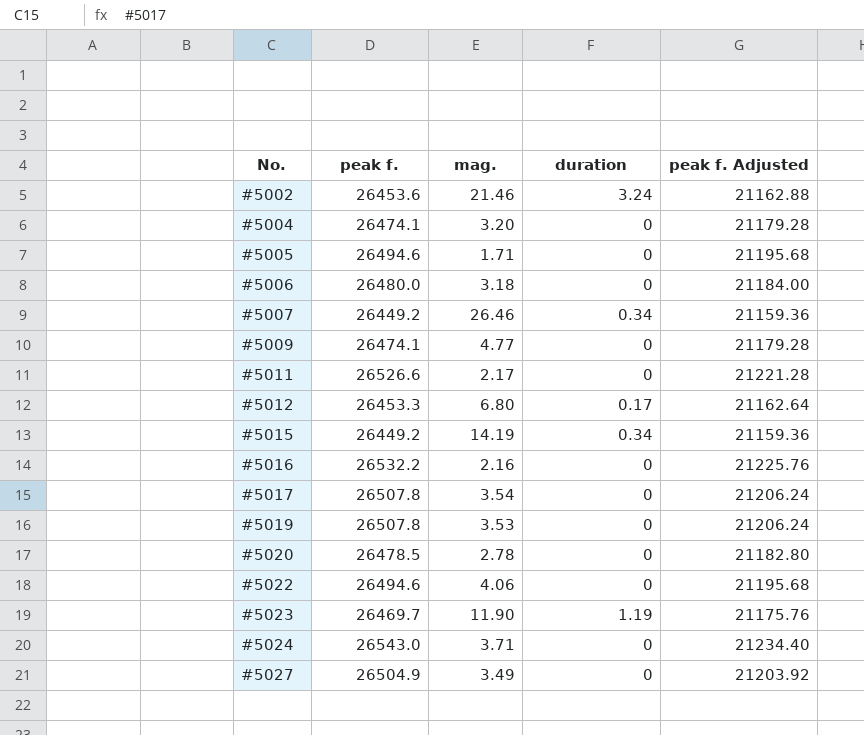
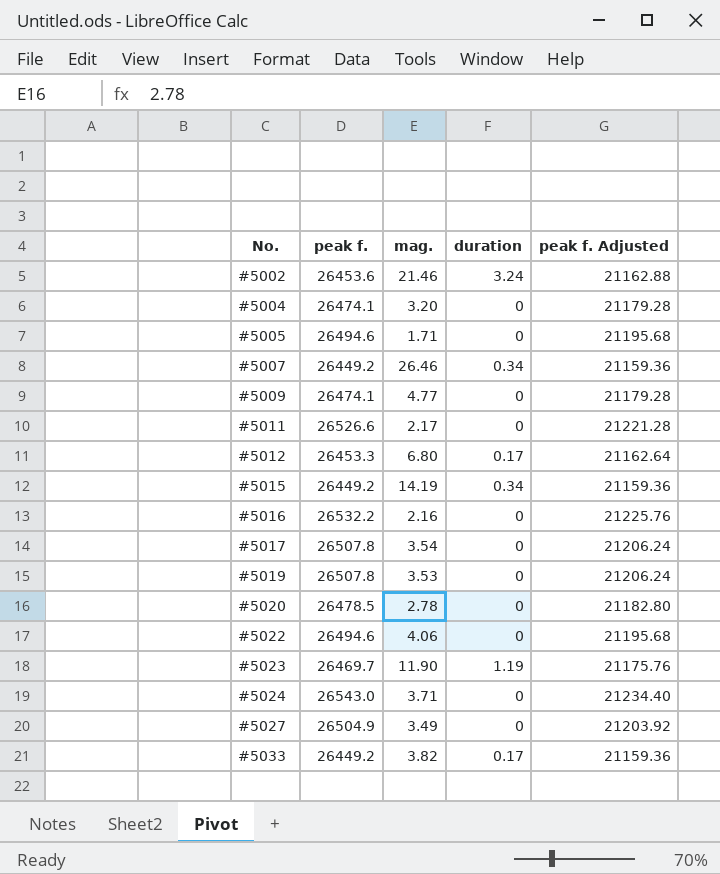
row #5006: 26480.0 | 3.18 | 0 | 21184.00 -> none
row #5033: none -> 26449.2 | 3.82 | 0.17 | 21159.36

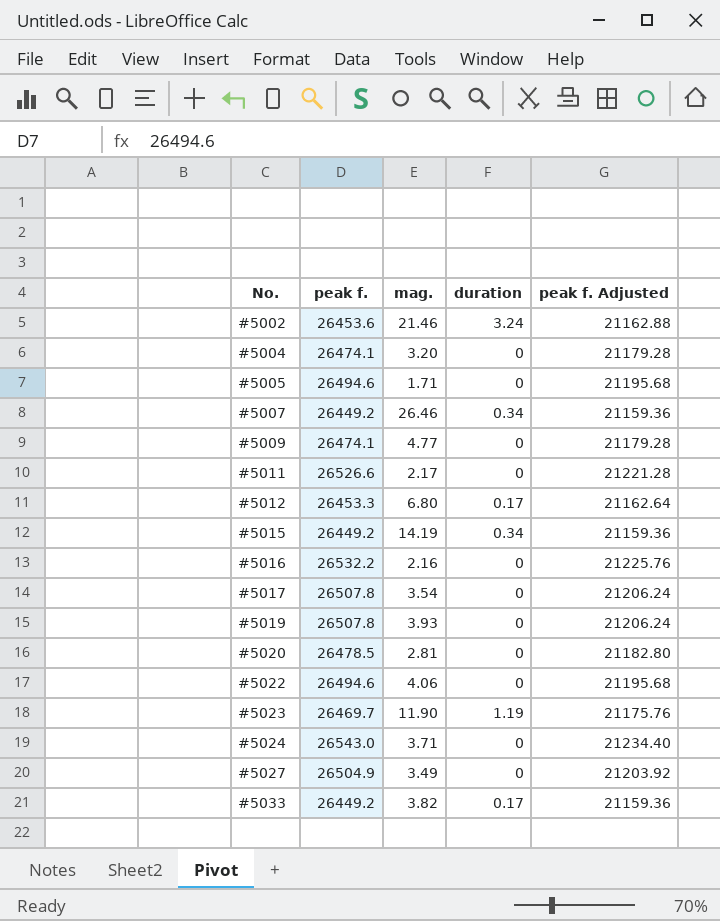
#5019 | mag.: 3.53 -> 3.93
#5020 | mag.: 2.78 -> 2.81

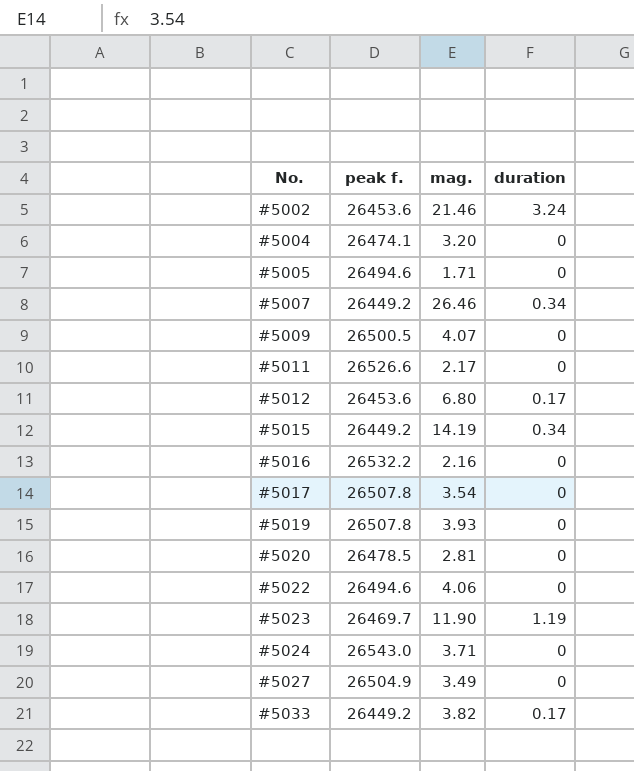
column peak f. Adjusted | formula: [peak f.] * 0.8 -> none
#5009 | peak f.: 26474.1 -> 26500.5
#5009 | mag.: 4.77 -> 4.07
#5012 | peak f.: 26453.3 -> 26453.6

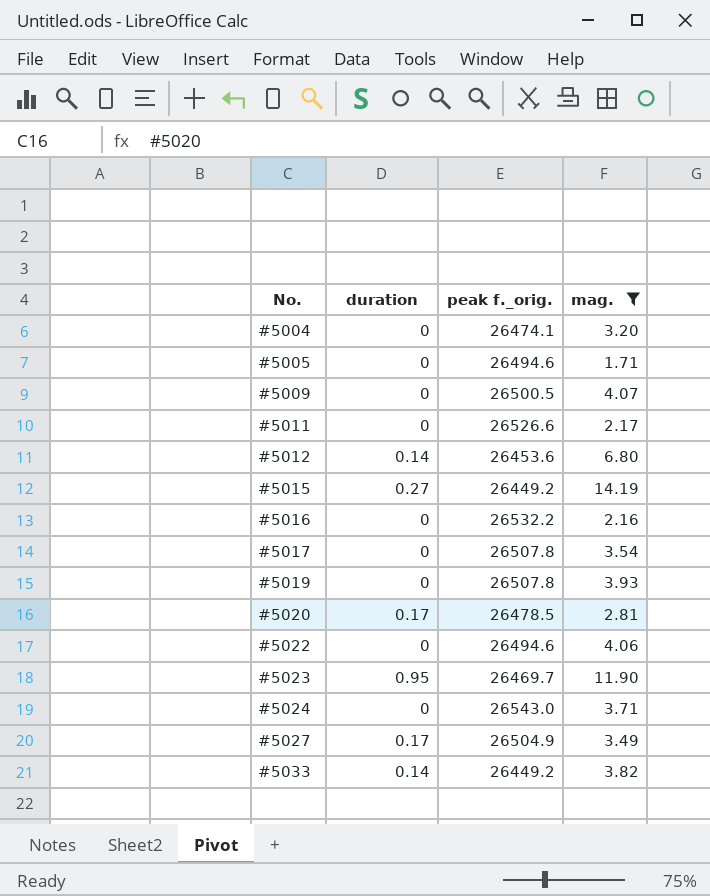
filter: none -> mag. <= 14.19
column duration | position: 4 -> 2
column name: peak f. -> peak f._orig.
#5012 | duration: 0.17 -> 0.14
#5015 | duration: 0.34 -> 0.27
#5020 | duration: 0 -> 0.17
#5023 | duration: 1.19 -> 0.95
#5027 | duration: 0 -> 0.17
#5033 | duration: 0.17 -> 0.14

